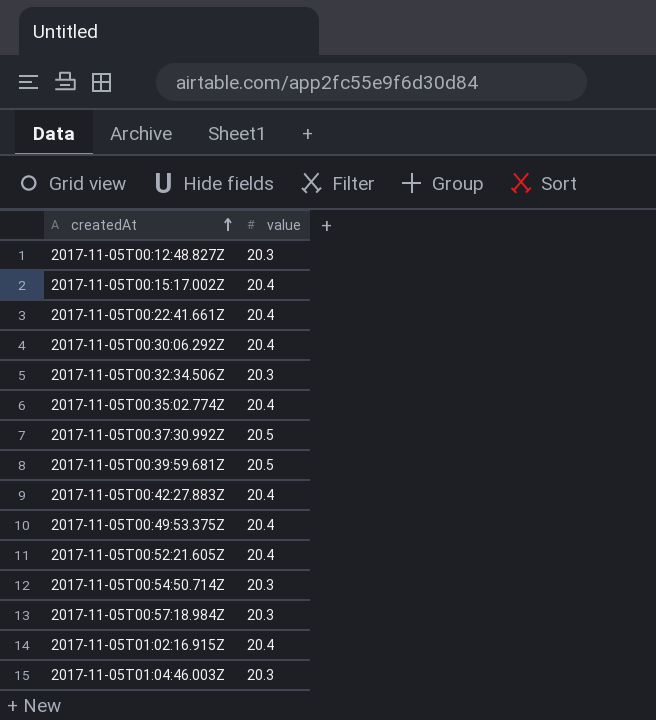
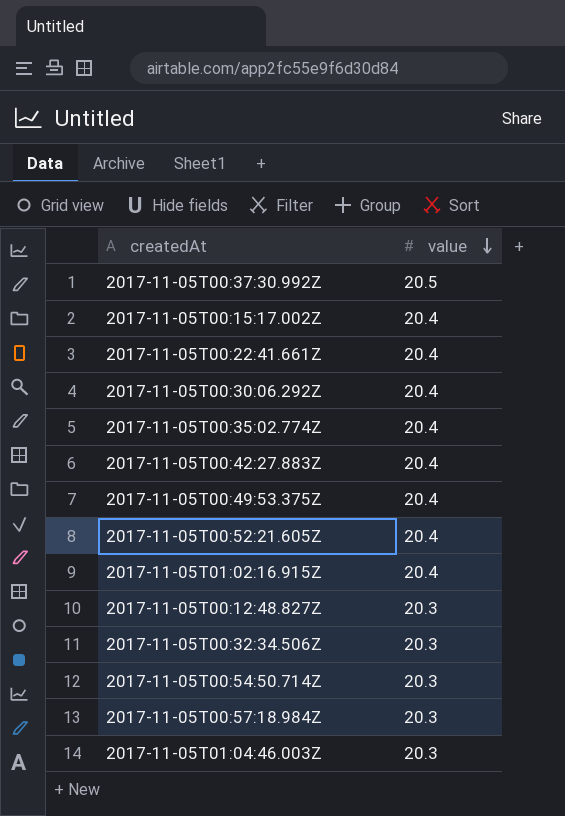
row order: createdAt ascending -> value descending
row 2017-11-05T00:39:59.681Z: 20.5 -> none

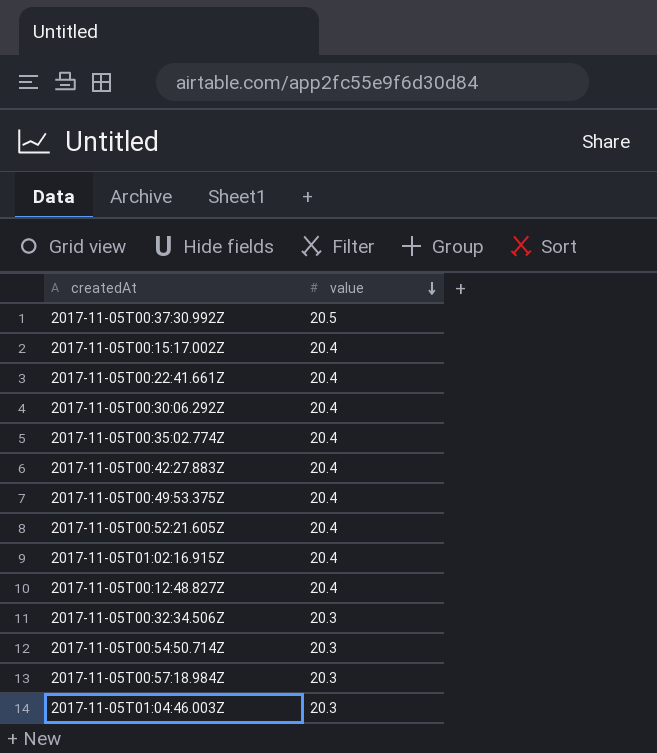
2017-11-05T00:12:48.827Z | value: 20.3 -> 20.4

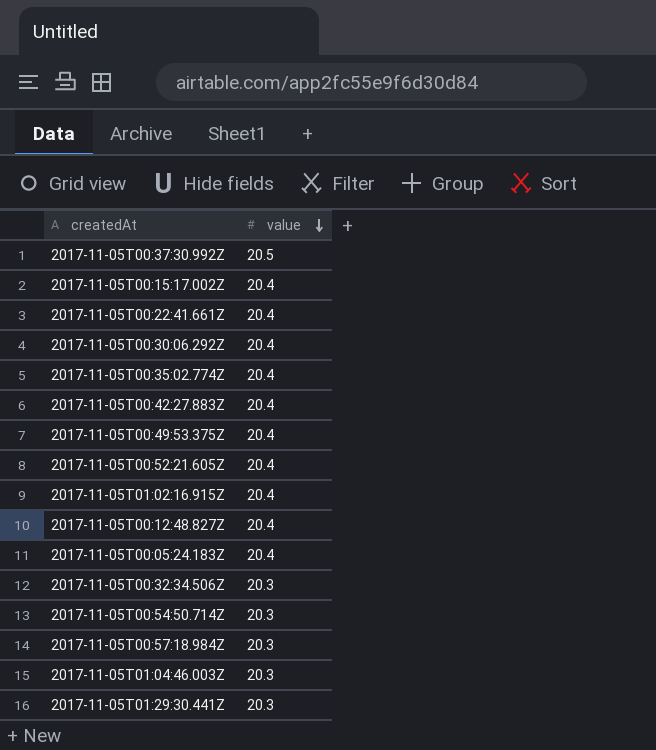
row 2017-11-05T00:05:24.183Z: none -> 20.4
row 2017-11-05T01:29:30.441Z: none -> 20.3

